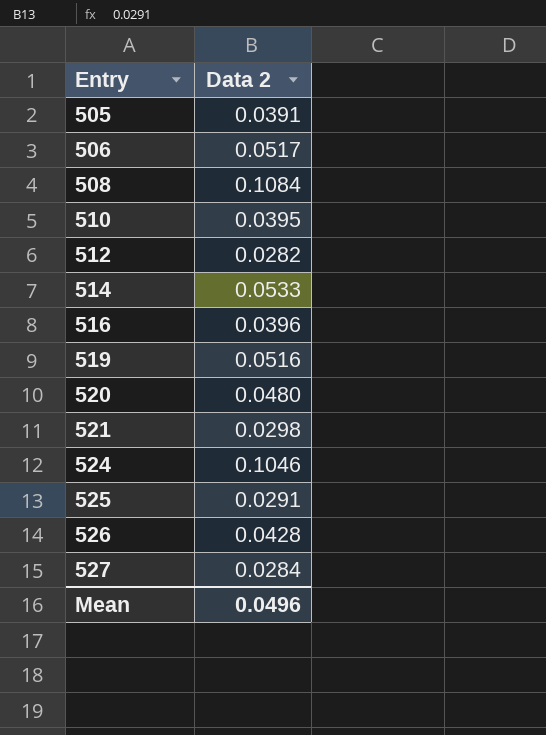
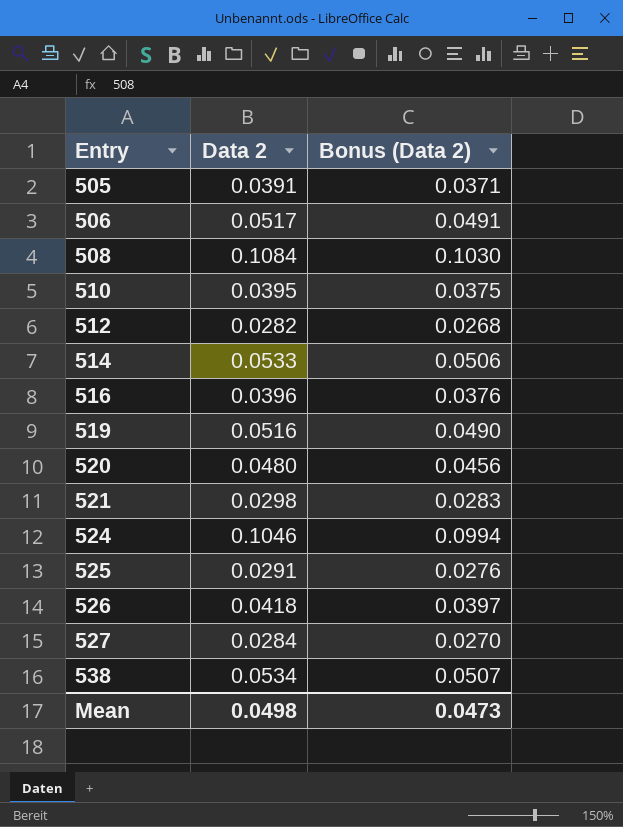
column Bonus (Data 2) | formula: none -> [Data 2] * 0.95
526 | Data 2: 0.0428 -> 0.0418
row 538: none -> 0.0534 | 0.0507
Mean | Data 2: 0.0496 -> 0.0498

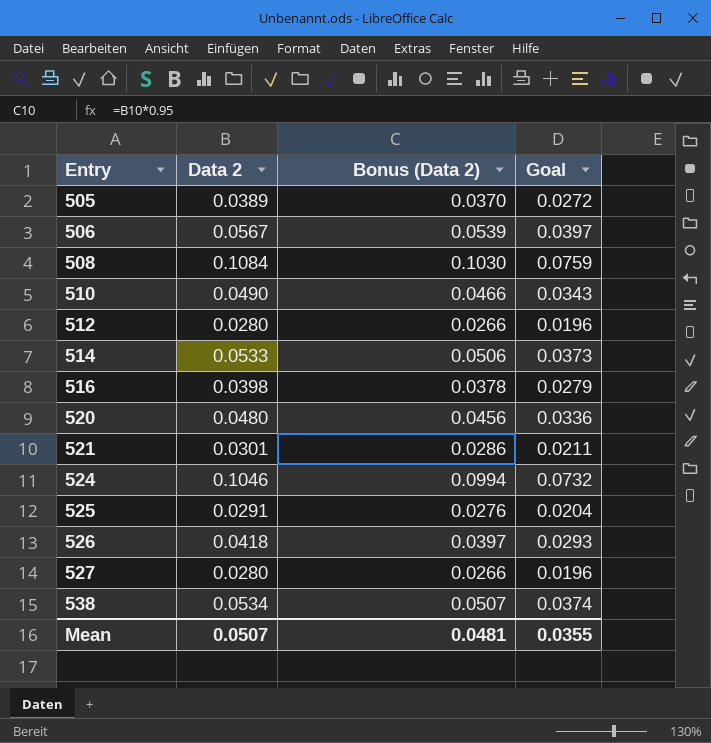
column Goal | formula: none -> [Data 2] * 0.7
row 519: 0.0516 | 0.0490 -> none
505 | Data 2: 0.0391 -> 0.0389
505 | Bonus (Data 2): 0.0371 -> 0.0370
506 | Data 2: 0.0517 -> 0.0567
506 | Bonus (Data 2): 0.0491 -> 0.0539
510 | Data 2: 0.0395 -> 0.0490
510 | Bonus (Data 2): 0.0375 -> 0.0466
512 | Data 2: 0.0282 -> 0.0280
512 | Bonus (Data 2): 0.0268 -> 0.0266
516 | Data 2: 0.0396 -> 0.0398
516 | Bonus (Data 2): 0.0376 -> 0.0378
521 | Data 2: 0.0298 -> 0.0301
521 | Bonus (Data 2): 0.0283 -> 0.0286
527 | Data 2: 0.0284 -> 0.0280
527 | Bonus (Data 2): 0.0270 -> 0.0266
Mean | Data 2: 0.0498 -> 0.0507
Mean | Bonus (Data 2): 0.0473 -> 0.0481

